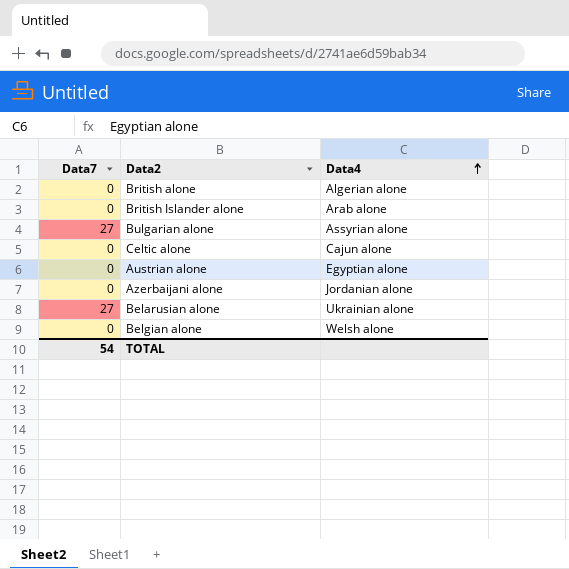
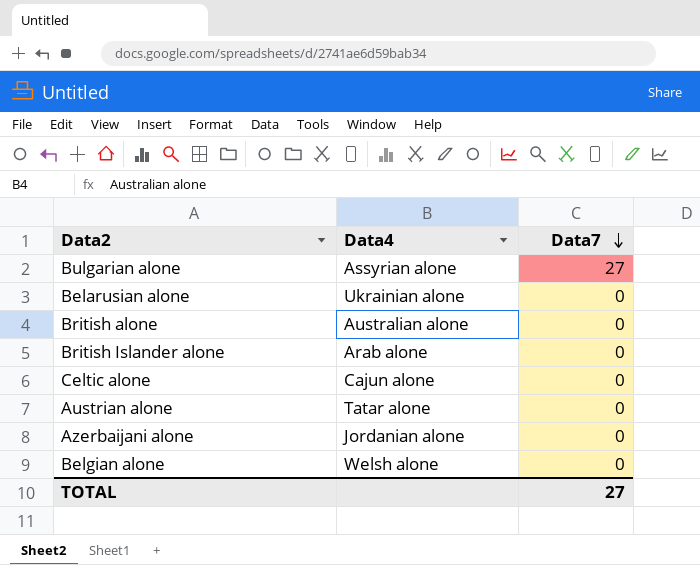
row order: Data4 ascending -> Data7 descending
column Data7 | position: 1 -> 3
Belarusian alone | Data7: 27 -> 0
British alone | Data4: Algerian alone -> Australian alone
Austrian alone | Data4: Egyptian alone -> Tatar alone
TOTAL | Data7: 54 -> 27

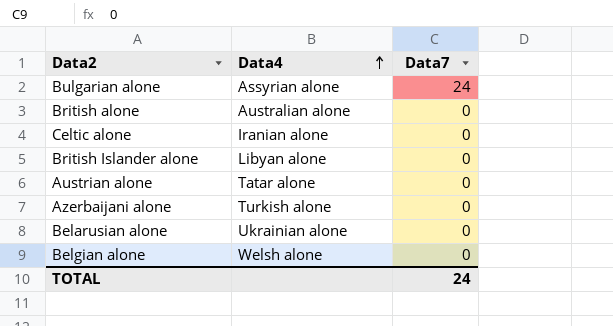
row order: Data7 descending -> Data4 ascending
Bulgarian alone | Data7: 27 -> 24
Celtic alone | Data4: Cajun alone -> Iranian alone
British Islander alone | Data4: Arab alone -> Libyan alone
Azerbaijani alone | Data4: Jordanian alone -> Turkish alone
TOTAL | Data7: 27 -> 24

